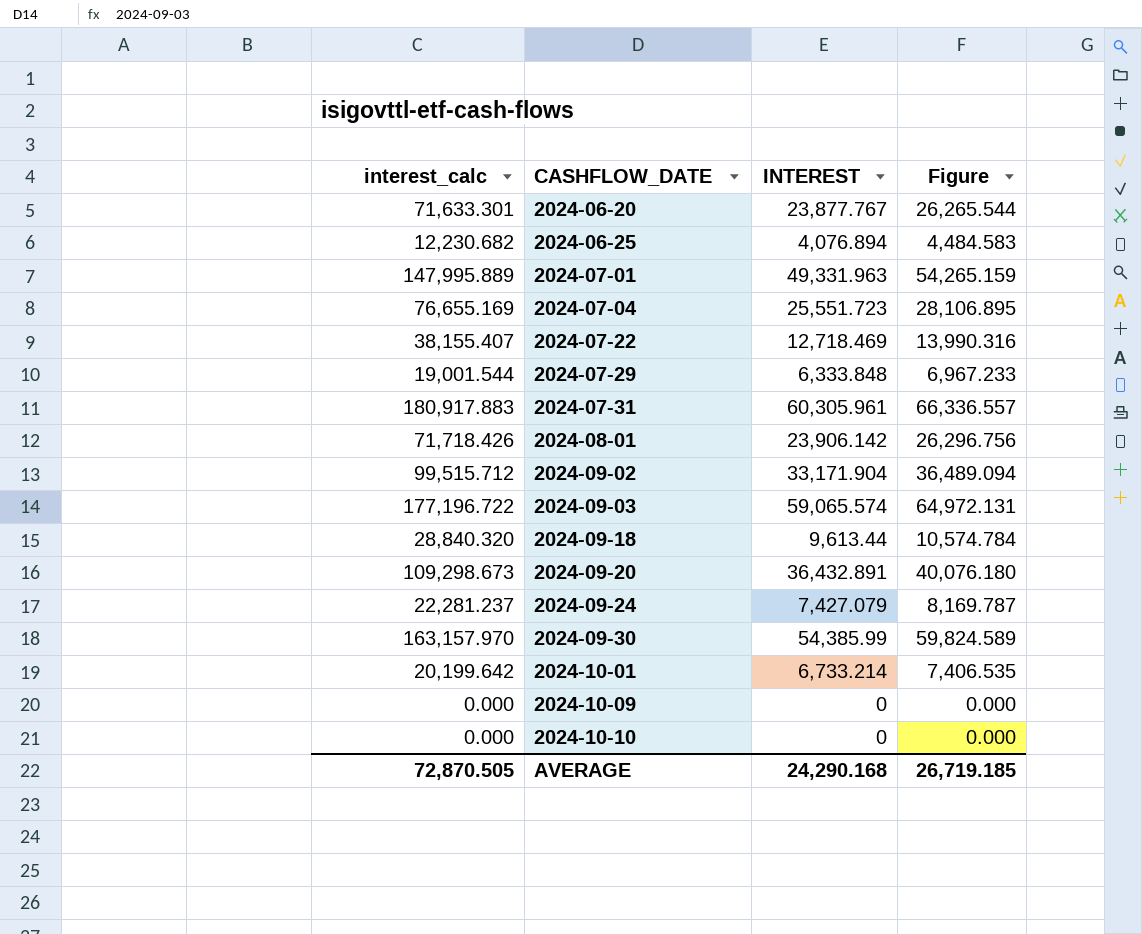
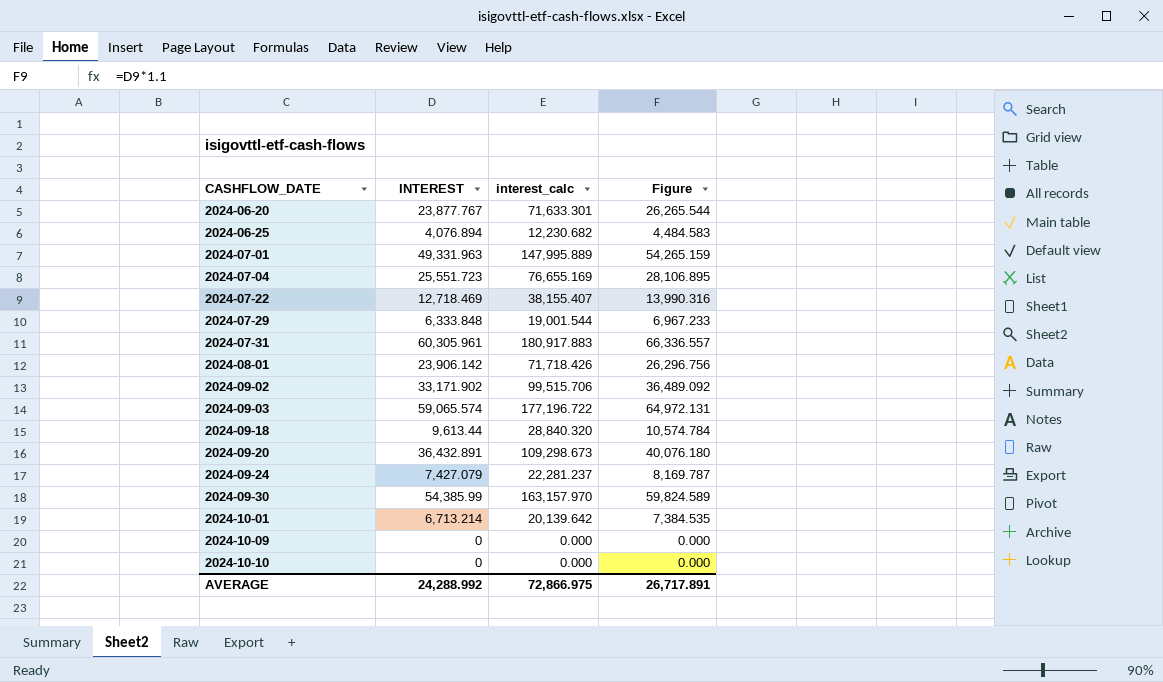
column interest_calc | position: 1 -> 3
2024-09-02 | INTEREST: 33,171.904 -> 33,171.902
2024-09-02 | interest_calc: 99,515.712 -> 99,515.706
2024-09-02 | Figure: 36,489.094 -> 36,489.092
2024-10-01 | INTEREST: 6,733.214 -> 6,713.214
2024-10-01 | interest_calc: 20,199.642 -> 20,139.642
2024-10-01 | Figure: 7,406.535 -> 7,384.535
AVERAGE | INTEREST: 24,290.168 -> 24,288.992
AVERAGE | interest_calc: 72,870.505 -> 72,866.975
AVERAGE | Figure: 26,719.185 -> 26,717.891

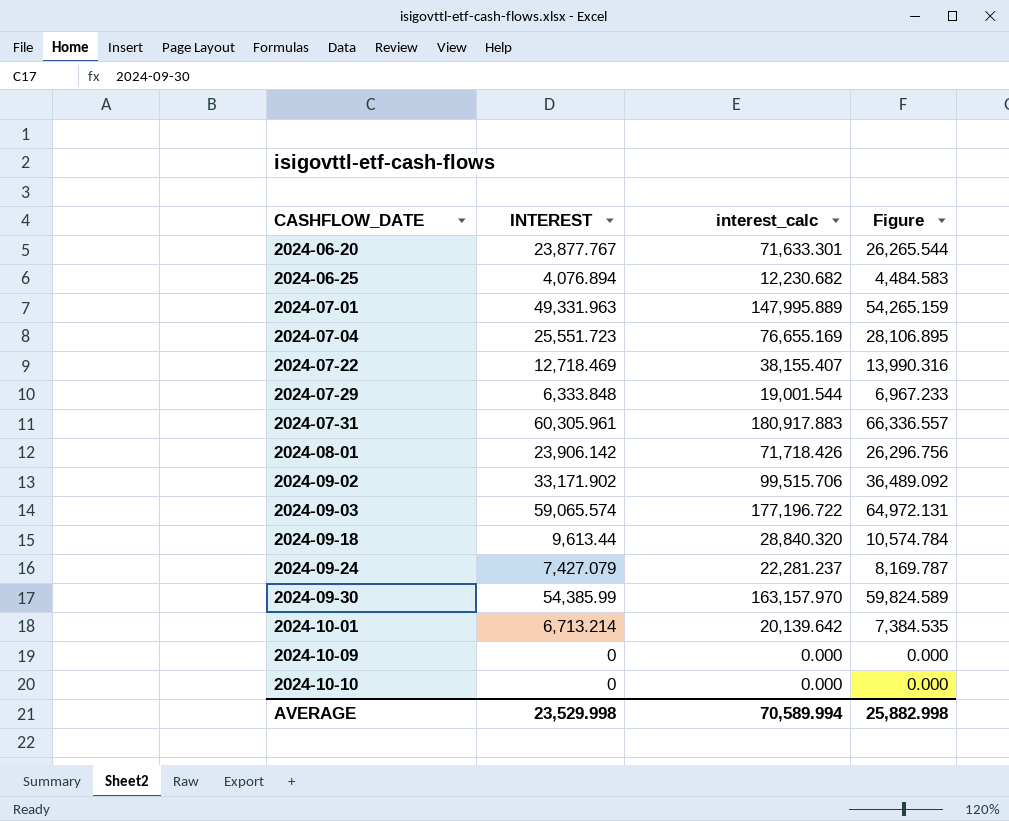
row 2024-09-20: 36,432.891 | 109,298.673 | 40,076.180 -> none
AVERAGE | INTEREST: 24,288.992 -> 23,529.998
AVERAGE | interest_calc: 72,866.975 -> 70,589.994
AVERAGE | Figure: 26,717.891 -> 25,882.998

